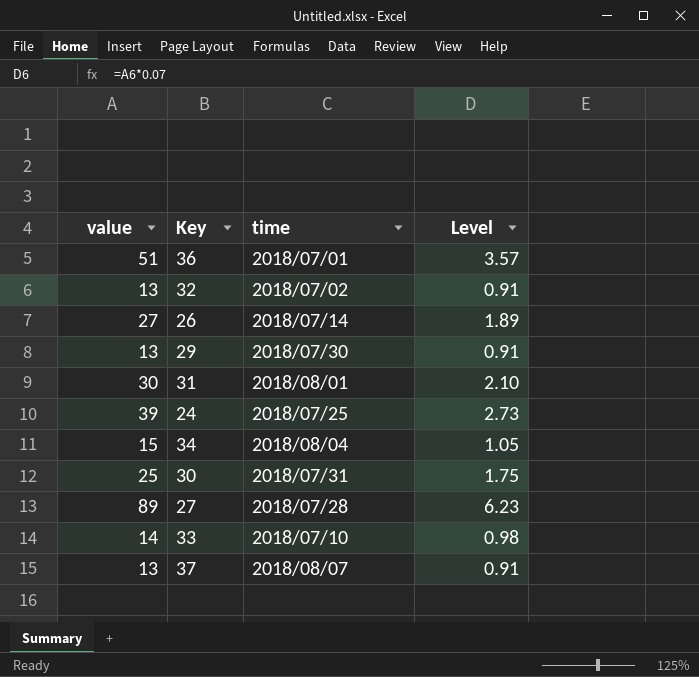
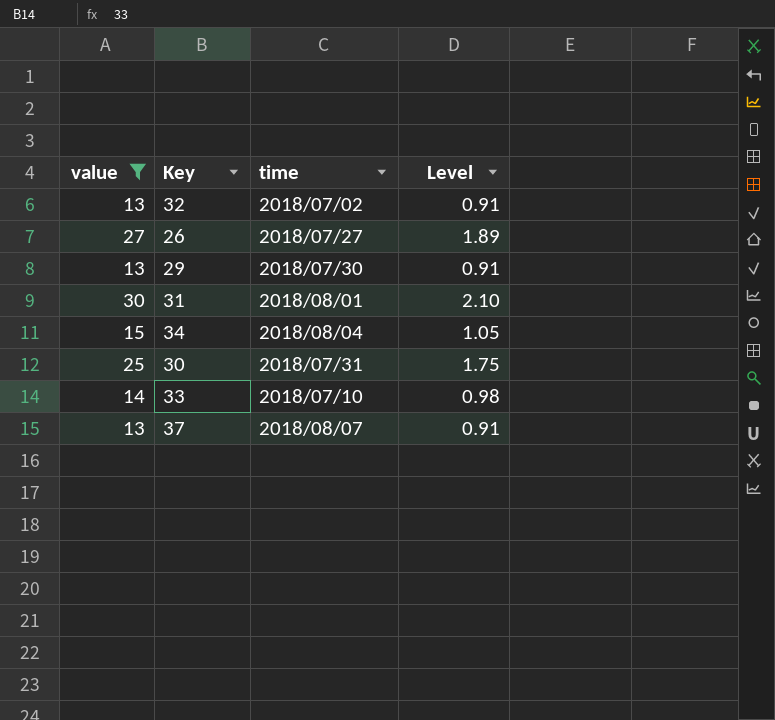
filter: none -> value <= 30
26 | time: 2018/07/14 -> 2018/07/27

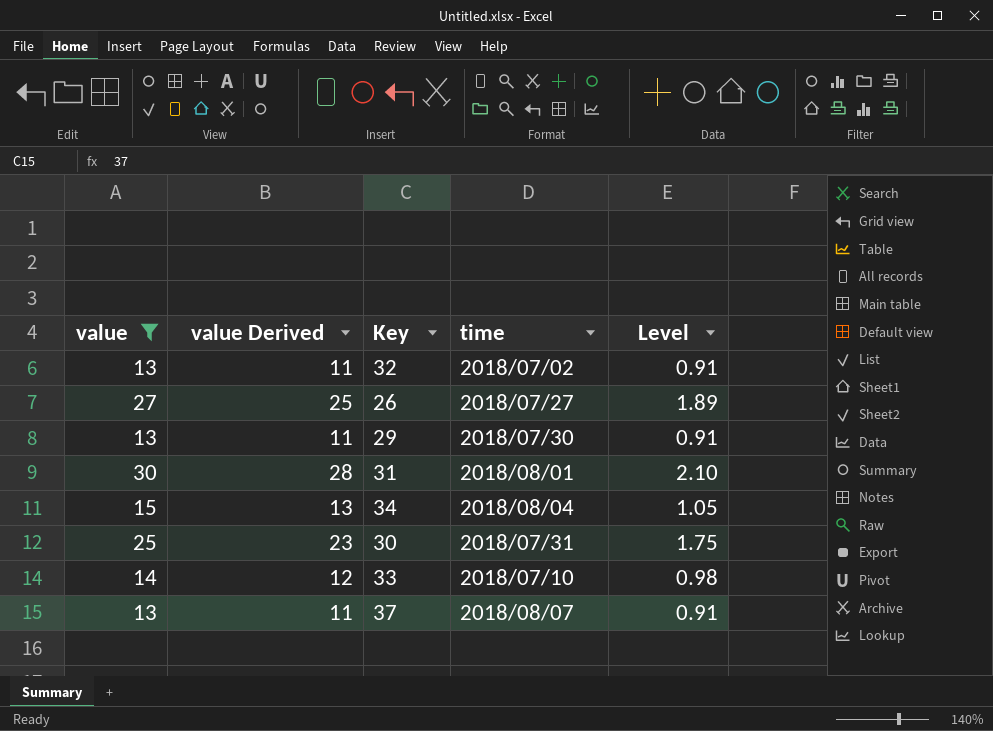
column value Derived | formula: none -> [value] - 2

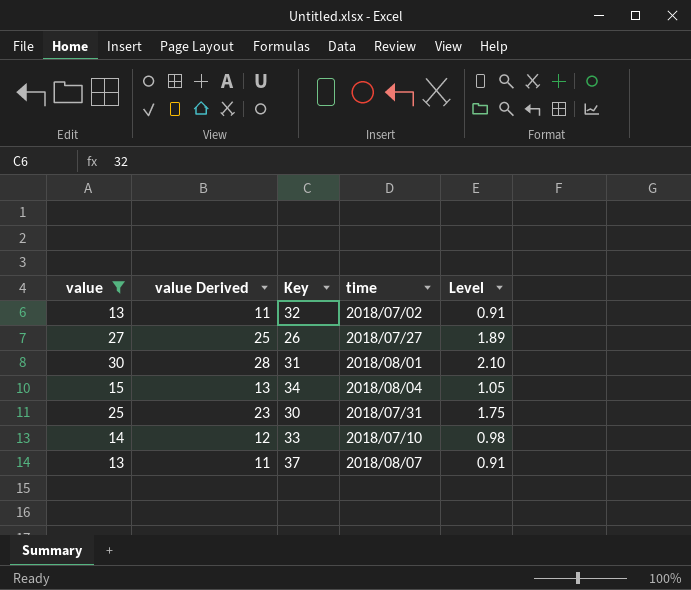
row 29: 13 | 11 | 2018/07/30 | 0.91 -> none

